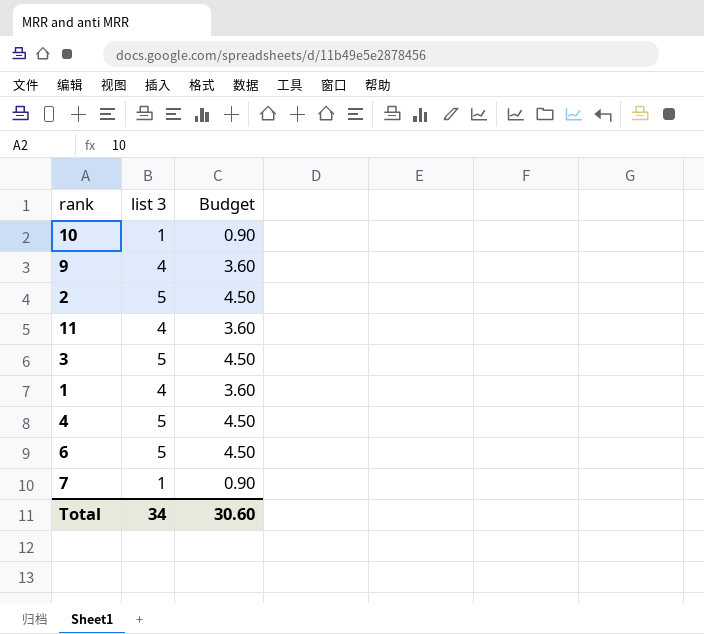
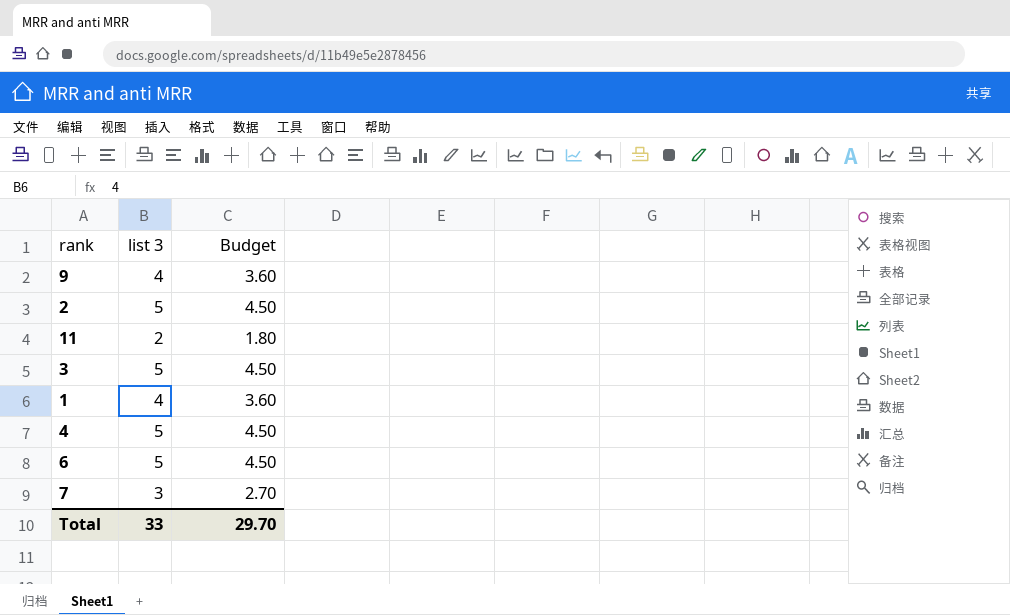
row 10: 1 | 0.90 -> none
11 | list 3: 4 -> 2
11 | Budget: 3.60 -> 1.80
7 | list 3: 1 -> 3
7 | Budget: 0.90 -> 2.70
Total | list 3: 34 -> 33
Total | Budget: 30.60 -> 29.70

